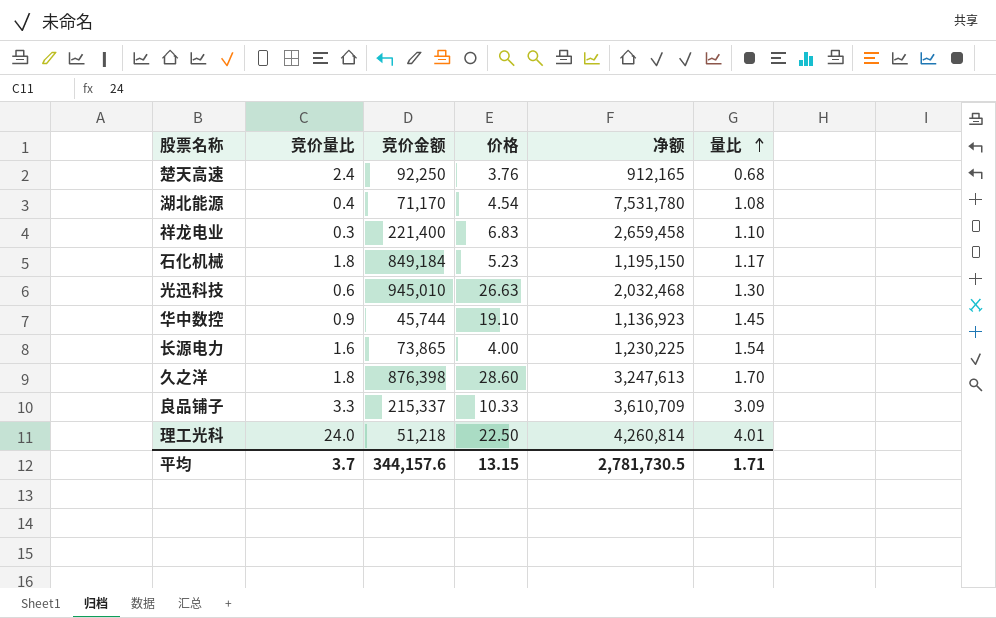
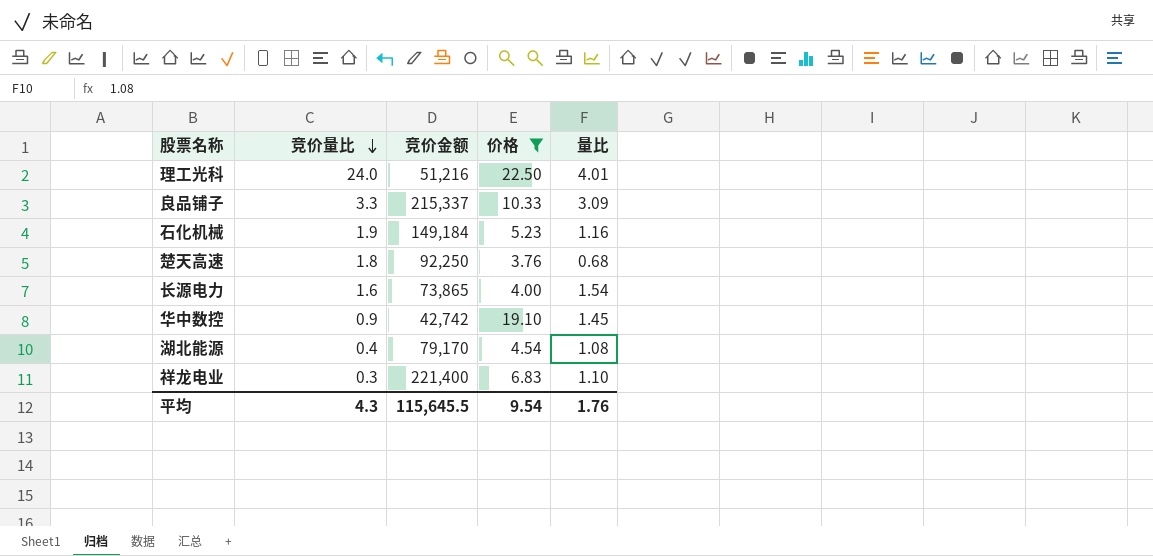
filter: none -> 价格 <= 22.50
row order: 量比 ascending -> 竞价量比 descending
column 净额 | position: 5 -> none
理工光科 | 竞价金额: 51,218 -> 51,216
石化机械 | 竞价量比: 1.8 -> 1.9
石化机械 | 竞价金额: 849,184 -> 149,184
石化机械 | 量比: 1.17 -> 1.16
楚天高速 | 竞价量比: 2.4 -> 1.8
华中数控 | 竞价金额: 45,744 -> 42,742
湖北能源 | 竞价金额: 71,170 -> 79,170
平均 | 竞价量比: 3.7 -> 4.3
平均 | 竞价金额: 344,157.6 -> 115,645.5
平均 | 价格: 13.15 -> 9.54
平均 | 量比: 1.71 -> 1.76

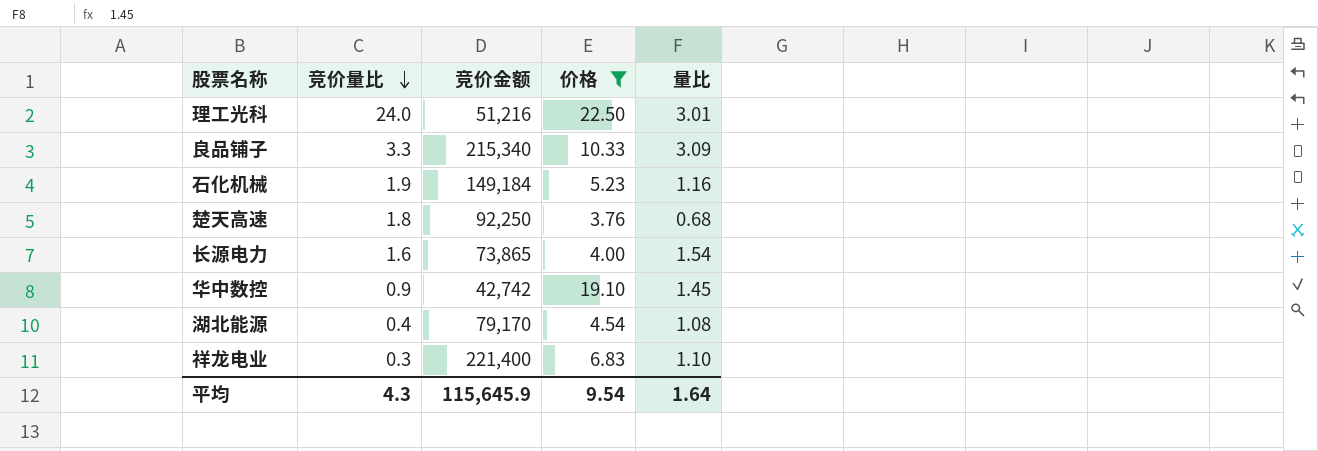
理工光科 | 量比: 4.01 -> 3.01
良品铺子 | 竞价金额: 215,337 -> 215,340
平均 | 竞价金额: 115,645.5 -> 115,645.9
平均 | 量比: 1.76 -> 1.64

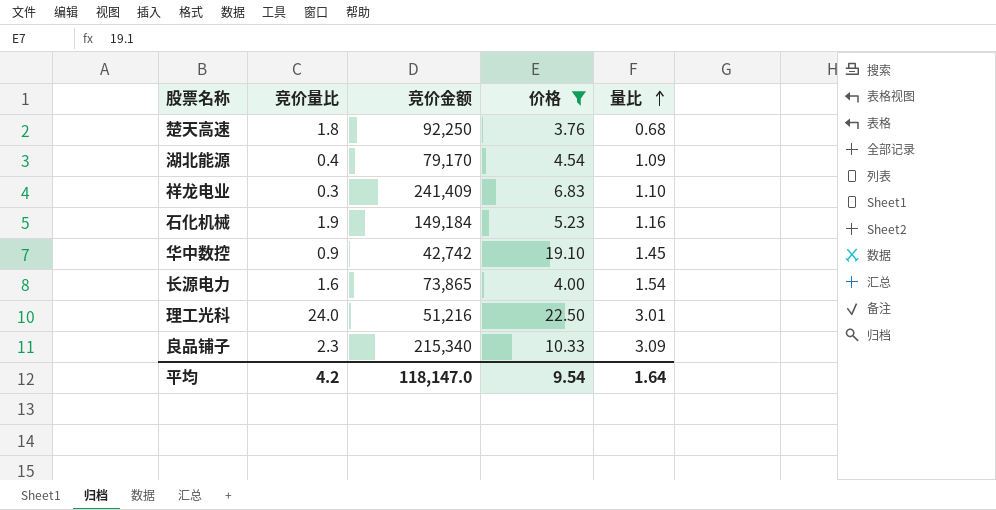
row order: 竞价量比 descending -> 量比 ascending
湖北能源 | 量比: 1.08 -> 1.09
祥龙电业 | 竞价金额: 221,400 -> 241,409
良品铺子 | 竞价量比: 3.3 -> 2.3
平均 | 竞价量比: 4.3 -> 4.2
平均 | 竞价金额: 115,645.9 -> 118,147.0

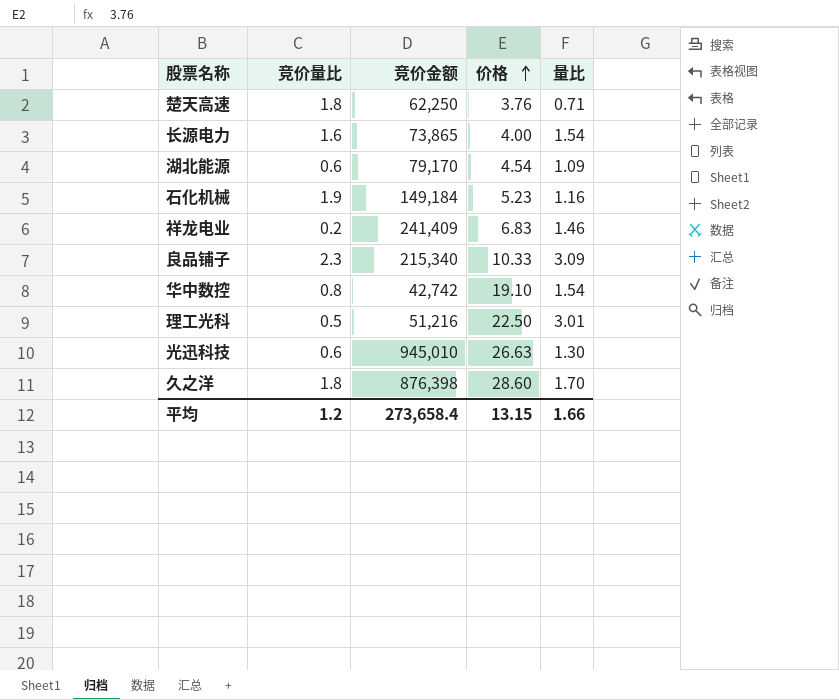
filter: 价格 <= 22.50 -> none
row order: 量比 ascending -> 价格 ascending
楚天高速 | 竞价金额: 92,250 -> 62,250
楚天高速 | 量比: 0.68 -> 0.71
湖北能源 | 竞价量比: 0.4 -> 0.6
祥龙电业 | 竞价量比: 0.3 -> 0.2
祥龙电业 | 量比: 1.10 -> 1.46
华中数控 | 竞价量比: 0.9 -> 0.8
华中数控 | 量比: 1.45 -> 1.54
理工光科 | 竞价量比: 24.0 -> 0.5
平均 | 竞价量比: 4.2 -> 1.2
平均 | 竞价金额: 118,147.0 -> 273,658.4
平均 | 价格: 9.54 -> 13.15
平均 | 量比: 1.64 -> 1.66

